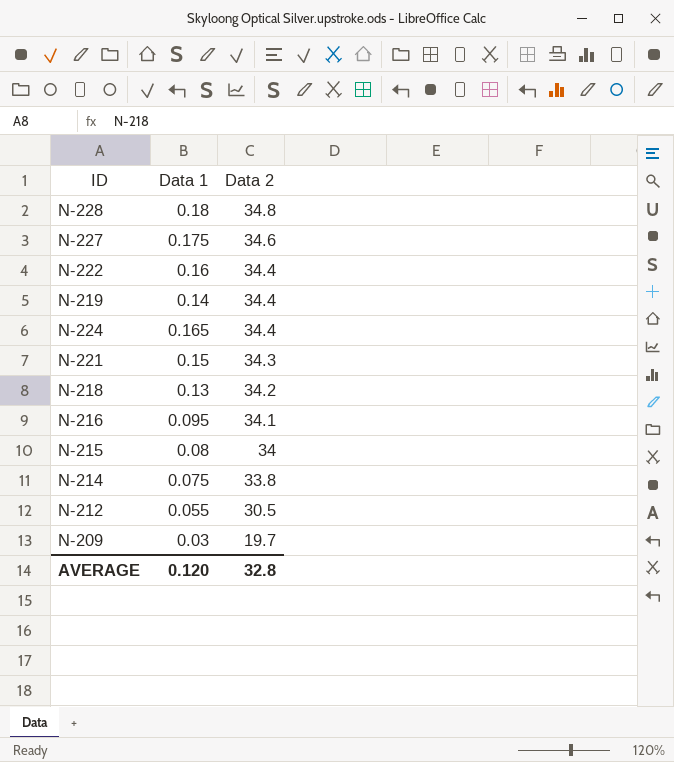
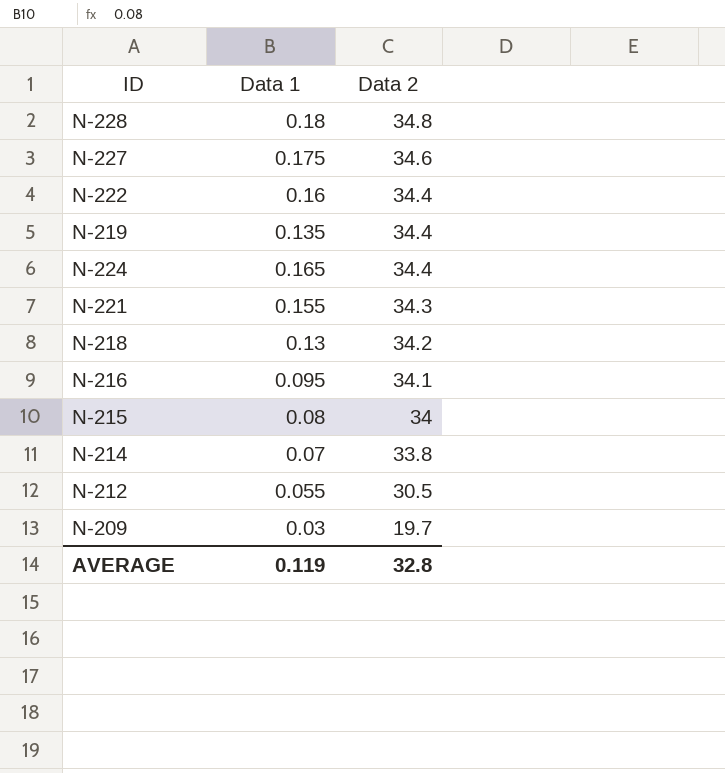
N-219 | Data 1: 0.14 -> 0.135
N-221 | Data 1: 0.15 -> 0.155
N-214 | Data 1: 0.075 -> 0.07
AVERAGE | Data 1: 0.120 -> 0.119

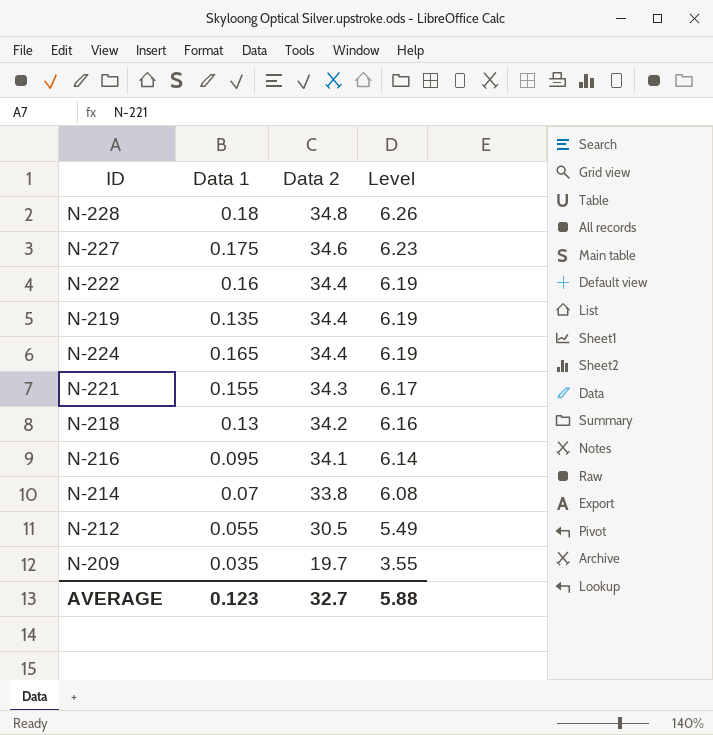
column Level | formula: none -> [Data 2] * 0.18
row N-215: 0.08 | 34 -> none
N-209 | Data 1: 0.03 -> 0.035
AVERAGE | Data 1: 0.119 -> 0.123
AVERAGE | Data 2: 32.8 -> 32.7

